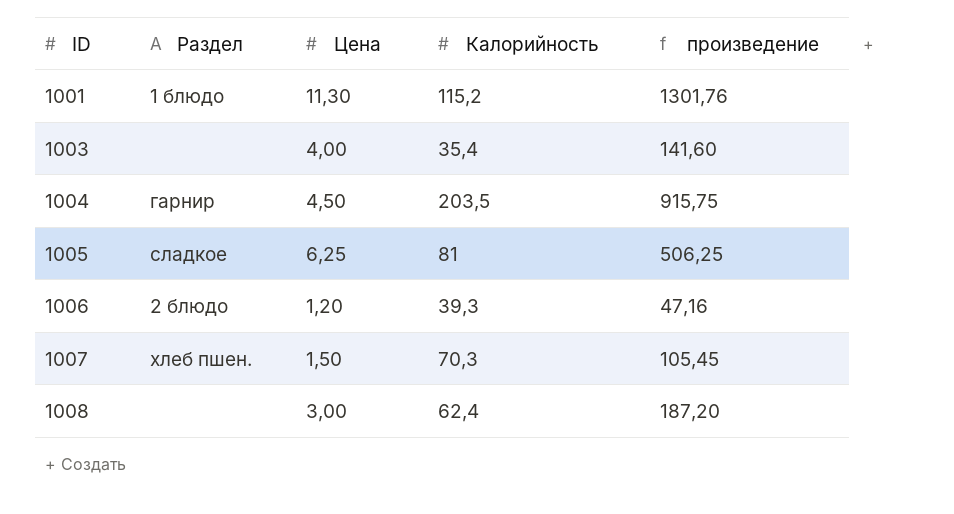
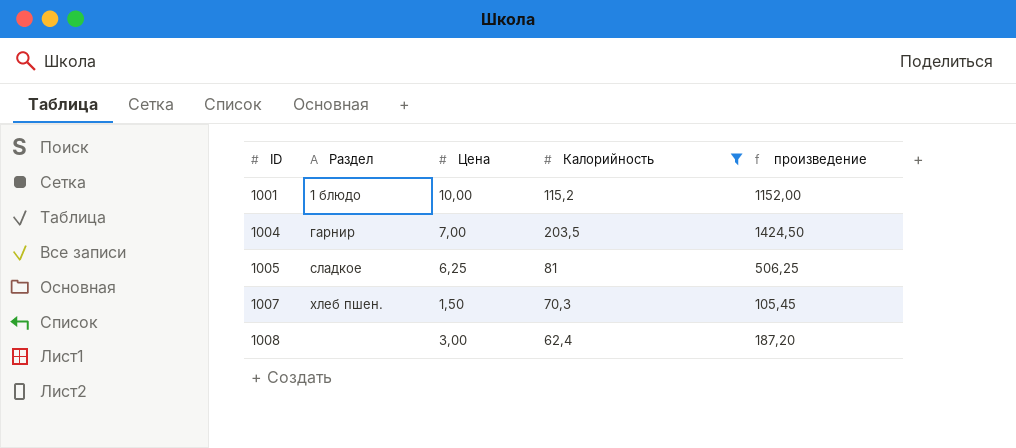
filter: none -> Калорийность >= 62,4
1001 | Цена: 11,30 -> 10,00
1001 | произведение: 1301,76 -> 1152,00
1004 | Цена: 4,50 -> 7,00
1004 | произведение: 915,75 -> 1424,50

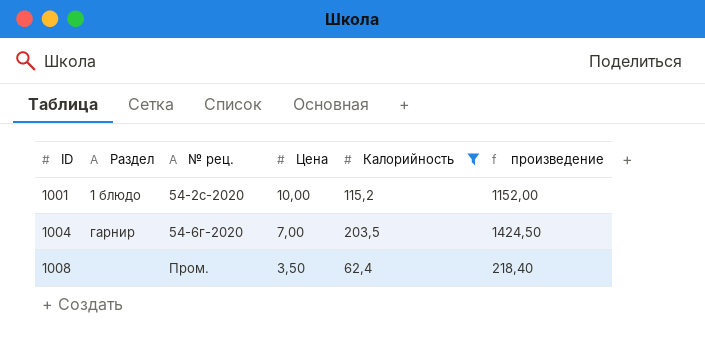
column № рец. | position: none -> 3
row 1005: сладкое | 6,25 | 81 | 506,25 -> none
row 1007: хлеб пшен. | 1,50 | 70,3 | 105,45 -> none
1008 | Цена: 3,00 -> 3,50
1008 | произведение: 187,20 -> 218,40

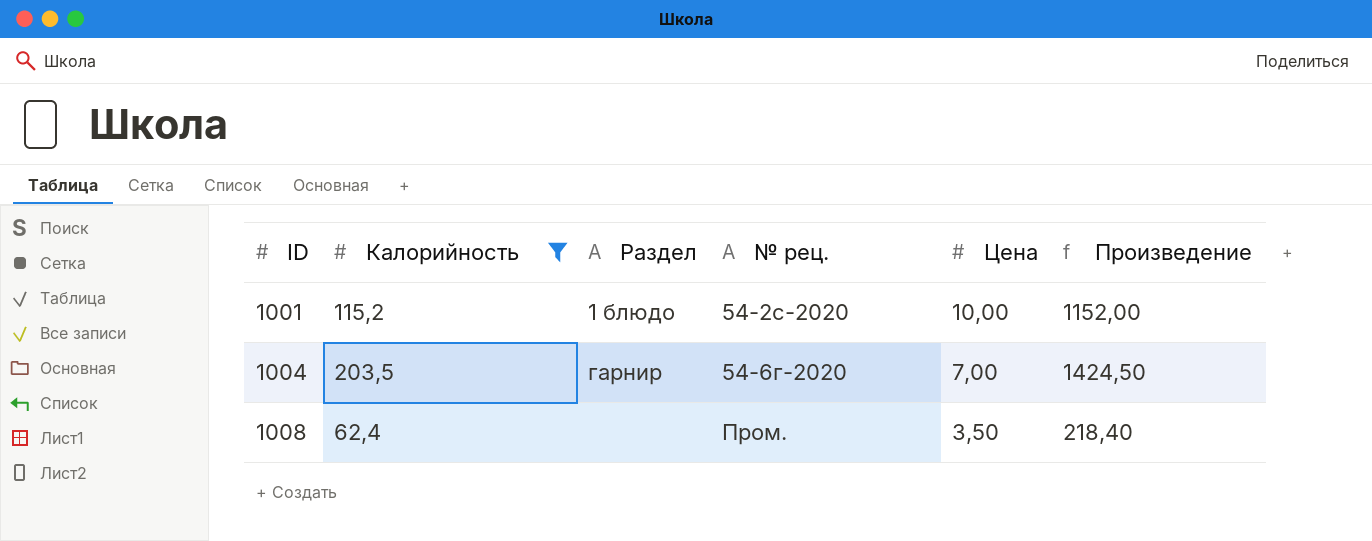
column Калорийность | position: 5 -> 2
column name: произведение -> Произведение

